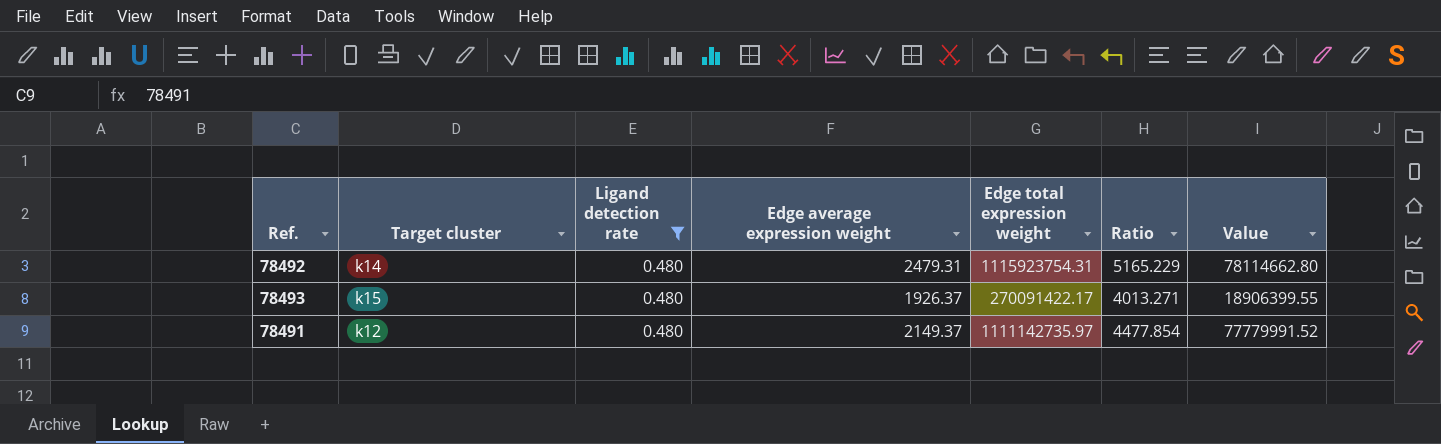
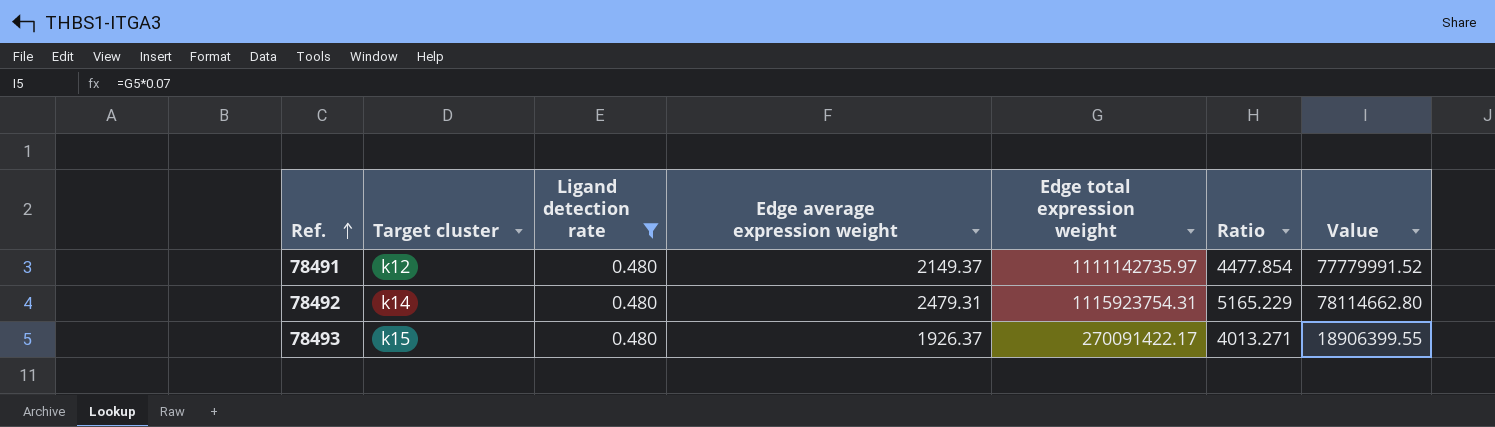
row order: none -> Ref. ascending

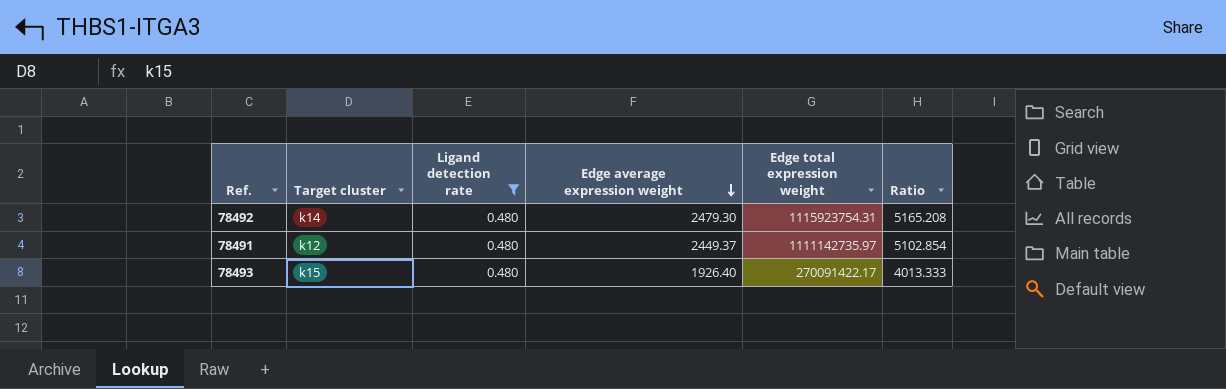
row order: Ref. ascending -> Edge average expression weight descending
column Value | formula: [Edge total expression weight] * 0.07 -> none
78492 | Edge average expression weight: 2479.31 -> 2479.30
78492 | Ratio: 5165.229 -> 5165.208
78491 | Edge average expression weight: 2149.37 -> 2449.37
78491 | Ratio: 4477.854 -> 5102.854
78493 | Edge average expression weight: 1926.37 -> 1926.40
78493 | Ratio: 4013.271 -> 4013.333

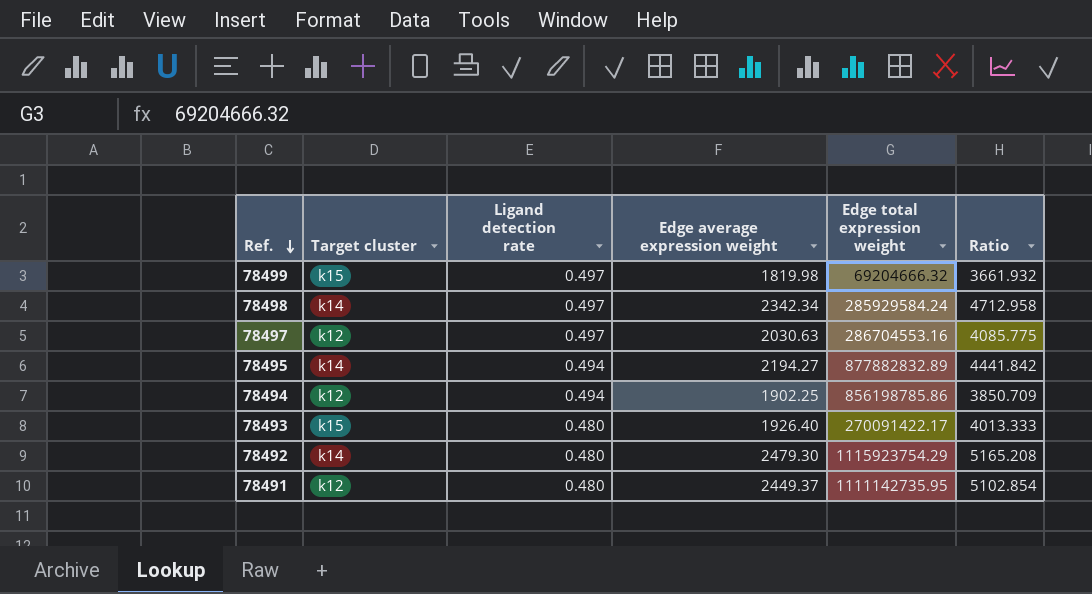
filter: Ligand detection rate = 0.480 -> none
row order: Edge average expression weight descending -> Ref. descending
78492 | Edge total expression weight: 1115923754.31 -> 1115923754.29
78491 | Edge total expression weight: 1111142735.97 -> 1111142735.95

